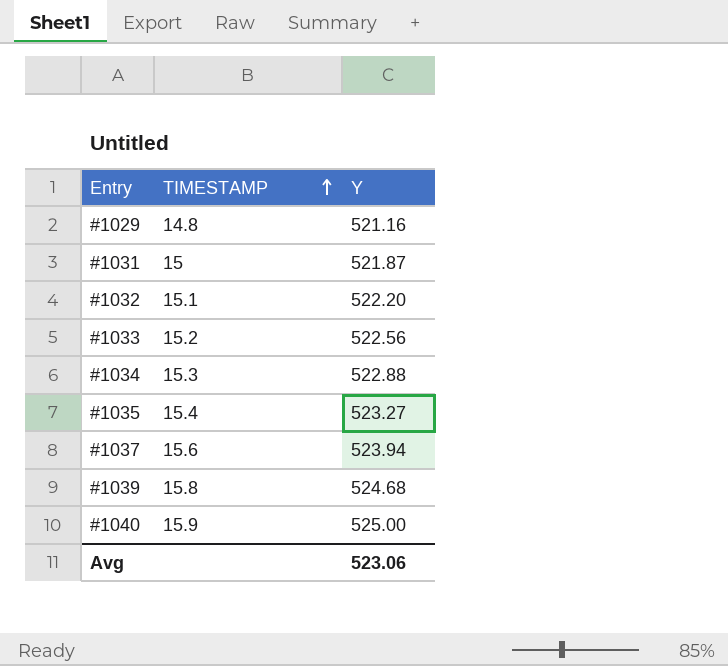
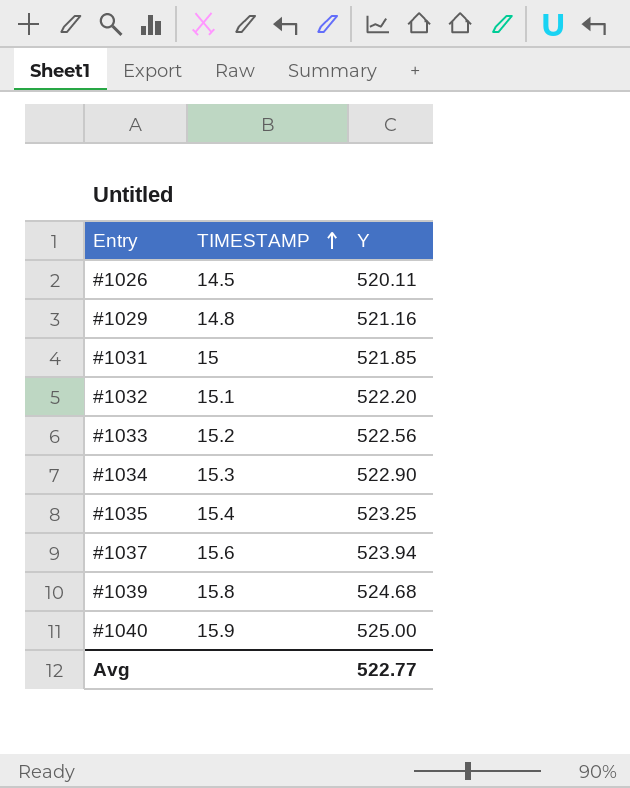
row #1026: none -> 14.5 | 520.11
#1031 | Y: 521.87 -> 521.85
#1034 | Y: 522.88 -> 522.90
#1035 | Y: 523.27 -> 523.25
Avg | Y: 523.06 -> 522.77

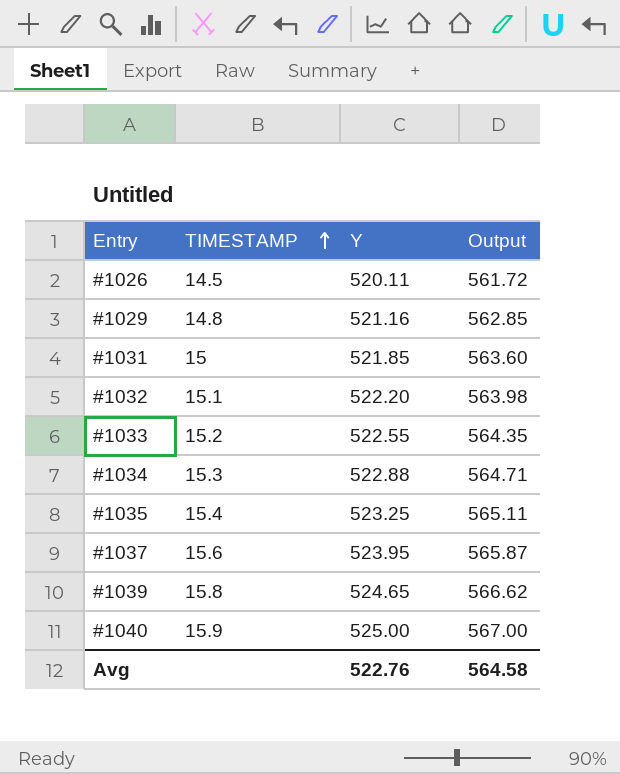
column Output | formula: none -> [Y] * 1.08
#1033 | Y: 522.56 -> 522.55
#1034 | Y: 522.90 -> 522.88
#1037 | Y: 523.94 -> 523.95
#1039 | Y: 524.68 -> 524.65
Avg | Y: 522.77 -> 522.76

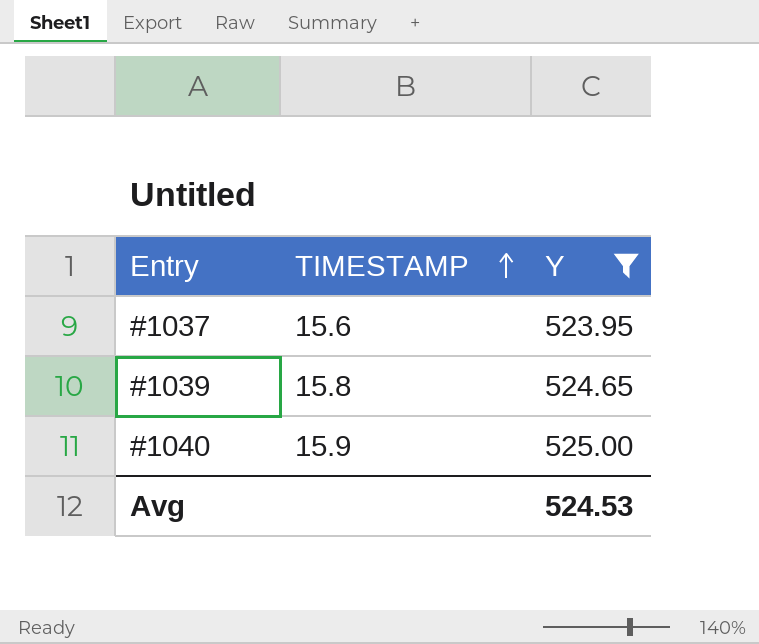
filter: none -> Y >= 523.95
column Output | formula: [Y] * 1.08 -> none
Avg | Y: 522.76 -> 524.53

